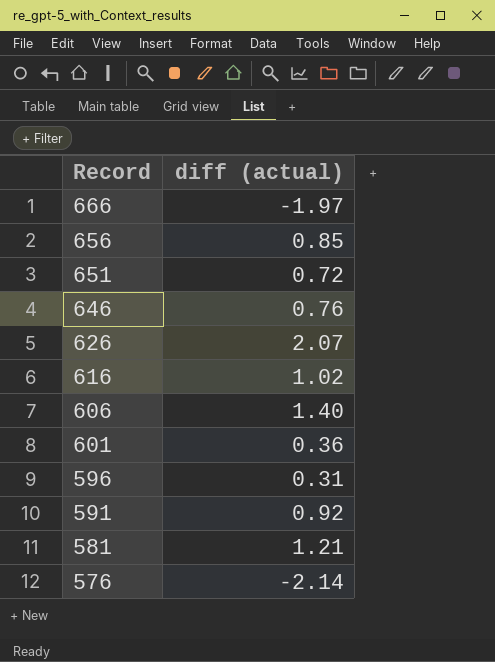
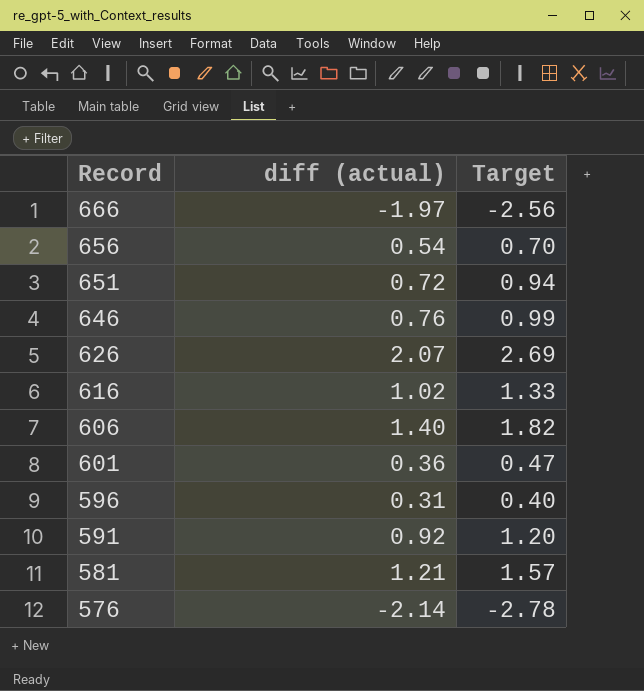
column Target | formula: none -> [diff (actual)] * 1.3
656 | diff (actual): 0.85 -> 0.54

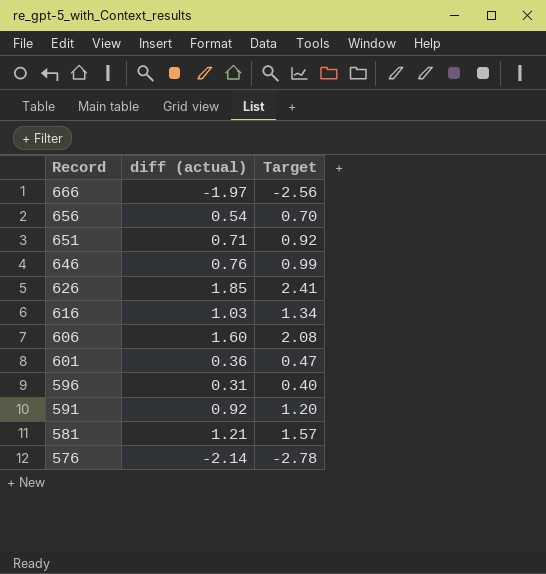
651 | diff (actual): 0.72 -> 0.71
651 | Target: 0.94 -> 0.92
626 | diff (actual): 2.07 -> 1.85
626 | Target: 2.69 -> 2.41
616 | diff (actual): 1.02 -> 1.03
616 | Target: 1.33 -> 1.34
606 | diff (actual): 1.40 -> 1.60
606 | Target: 1.82 -> 2.08

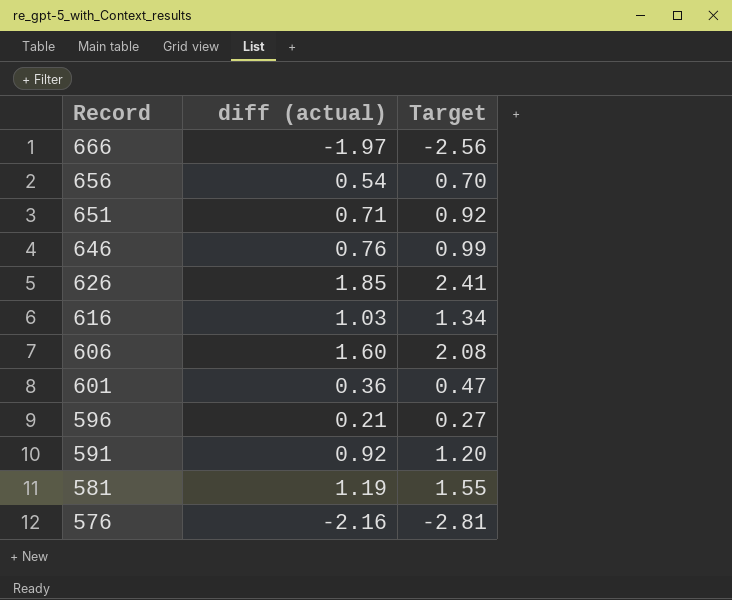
596 | diff (actual): 0.31 -> 0.21
596 | Target: 0.40 -> 0.27
581 | diff (actual): 1.21 -> 1.19
581 | Target: 1.57 -> 1.55
576 | diff (actual): -2.14 -> -2.16
576 | Target: -2.78 -> -2.81

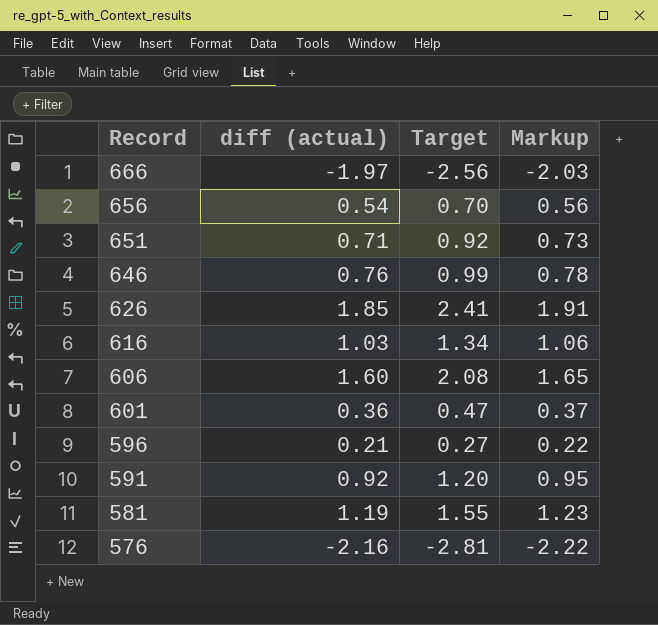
column Markup | formula: none -> [diff (actual)] * 1.03

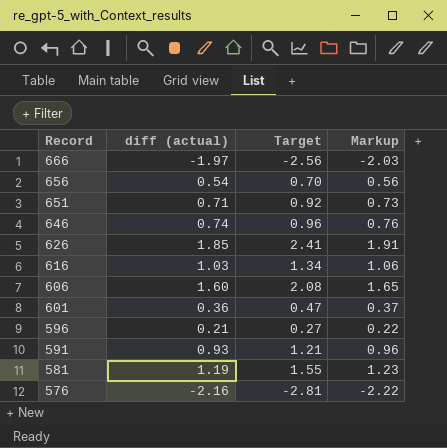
646 | diff (actual): 0.76 -> 0.74
646 | Target: 0.99 -> 0.96
646 | Markup: 0.78 -> 0.76
591 | diff (actual): 0.92 -> 0.93
591 | Target: 1.20 -> 1.21
591 | Markup: 0.95 -> 0.96

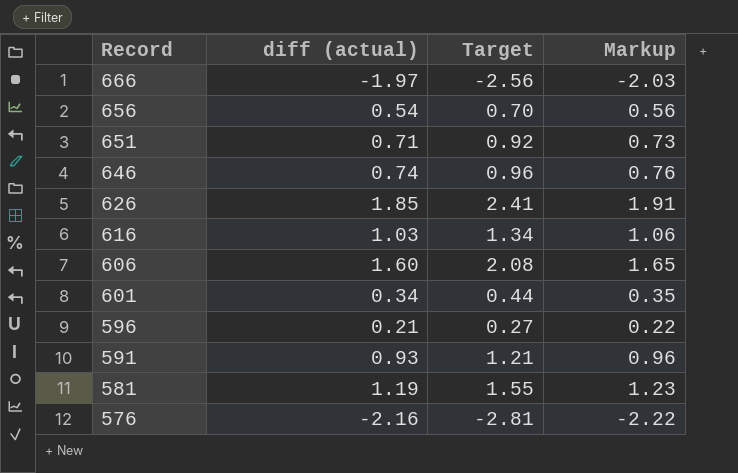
601 | diff (actual): 0.36 -> 0.34
601 | Target: 0.47 -> 0.44
601 | Markup: 0.37 -> 0.35

